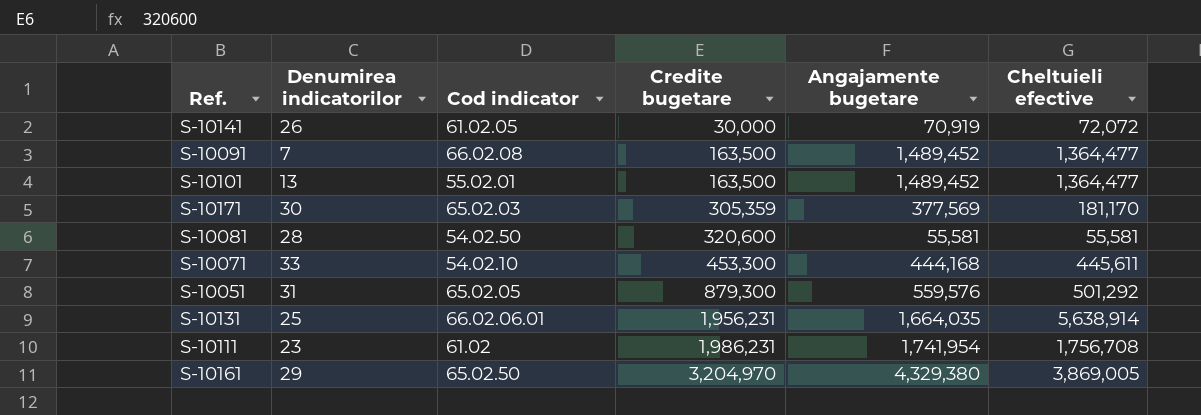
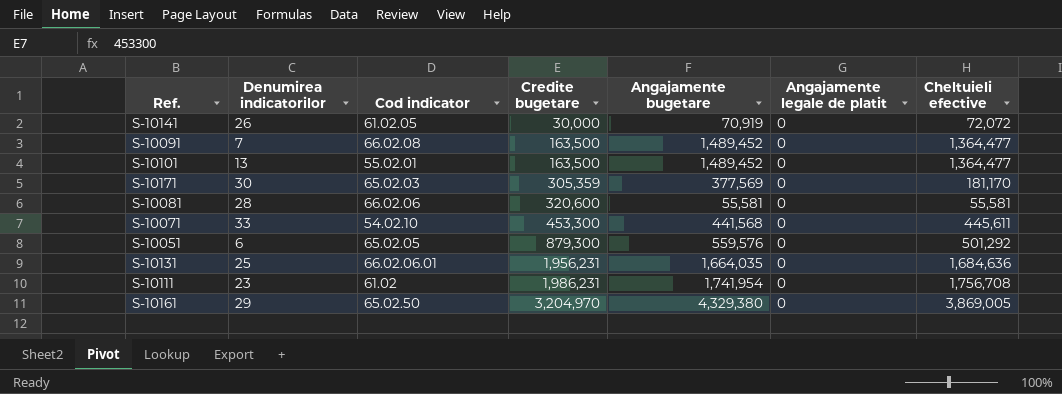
column Angajamente legale de platit | position: none -> 6
S-10081 | Cod indicator: 54.02.50 -> 66.02.06
S-10071 | Angajamente bugetare: 444,168 -> 441,568
S-10051 | Denumirea indicatorilor: 31 -> 6
S-10131 | Cheltuieli efective: 5,638,914 -> 1,684,636

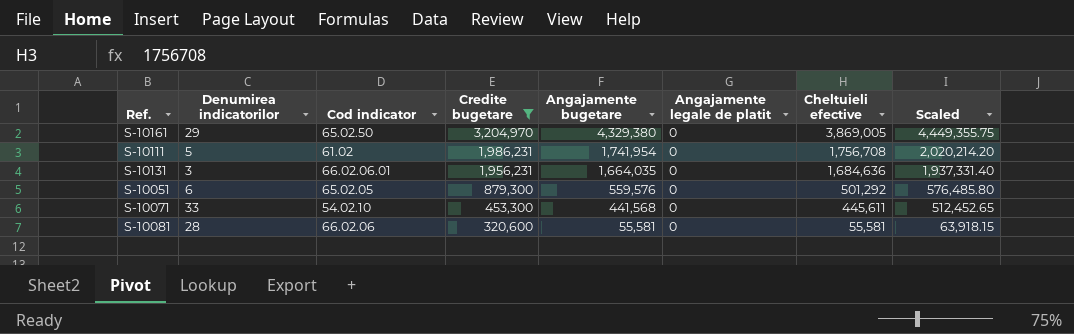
filter: none -> Credite bugetare >= 320,600
row order: Credite bugetare ascending -> Credite bugetare descending
column Scaled | formula: none -> [Cheltuieli efective] * 1.15
S-10111 | Denumirea indicatorilor: 23 -> 5
S-10131 | Denumirea indicatorilor: 25 -> 3

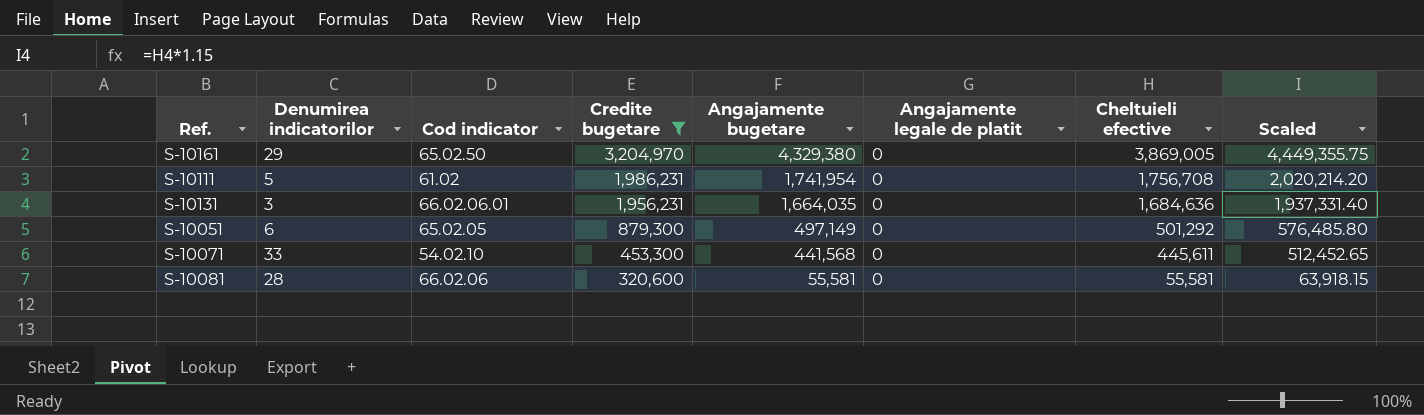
S-10051 | Angajamente bugetare: 559,576 -> 497,149

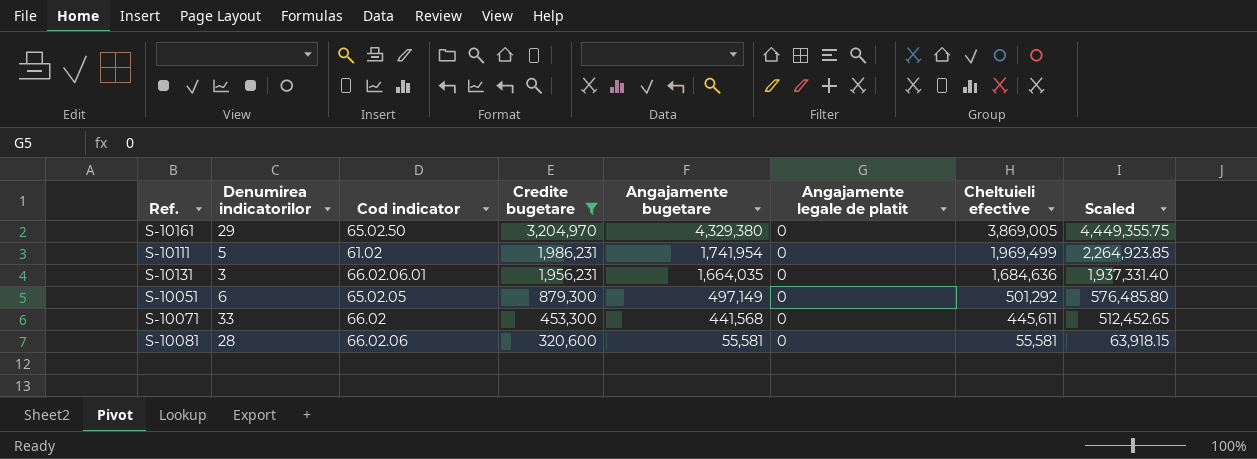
S-10111 | Cheltuieli efective: 1,756,708 -> 1,969,499
S-10111 | Scaled: 2,020,214.20 -> 2,264,923.85
S-10071 | Cod indicator: 54.02.10 -> 66.02

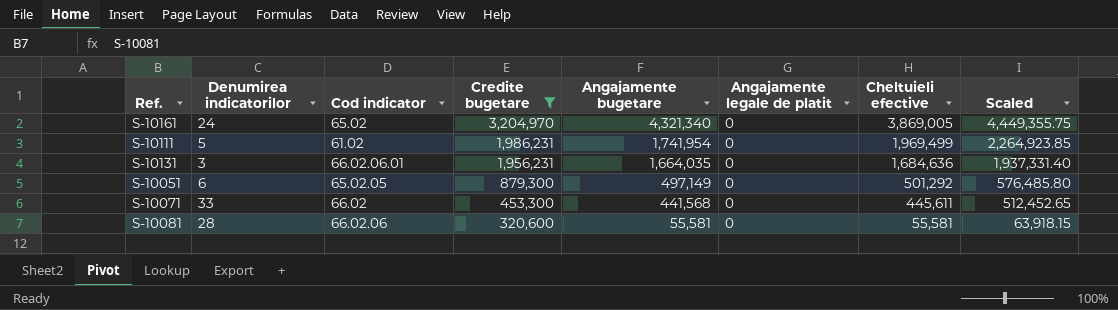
S-10161 | Denumirea indicatorilor: 29 -> 24
S-10161 | Cod indicator: 65.02.50 -> 65.02
S-10161 | Angajamente bugetare: 4,329,380 -> 4,321,340

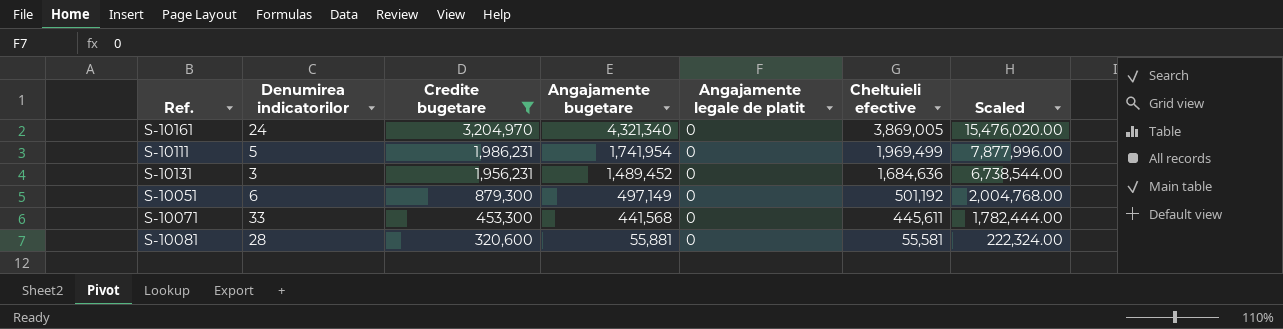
column Cod indicator | position: 3 -> none
column Scaled | formula: [Cheltuieli efective] * 1.15 -> [Cheltuieli efective] * 4
S-10131 | Angajamente bugetare: 1,664,035 -> 1,489,452
S-10051 | Cheltuieli efective: 501,292 -> 501,192
S-10081 | Angajamente bugetare: 55,581 -> 55,881

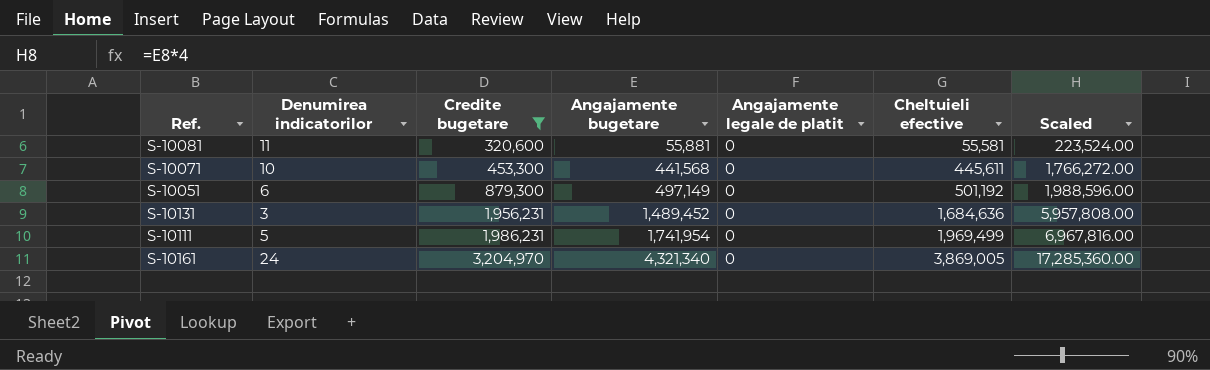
row order: Credite bugetare descending -> Credite bugetare ascending
column Scaled | formula: [Cheltuieli efective] * 4 -> [Angajamente bugetare] * 4
S-10081 | Denumirea indicatorilor: 28 -> 11
S-10071 | Denumirea indicatorilor: 33 -> 10

